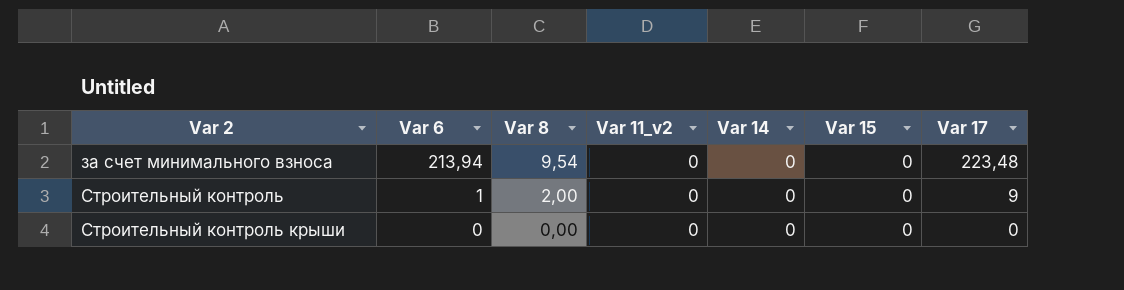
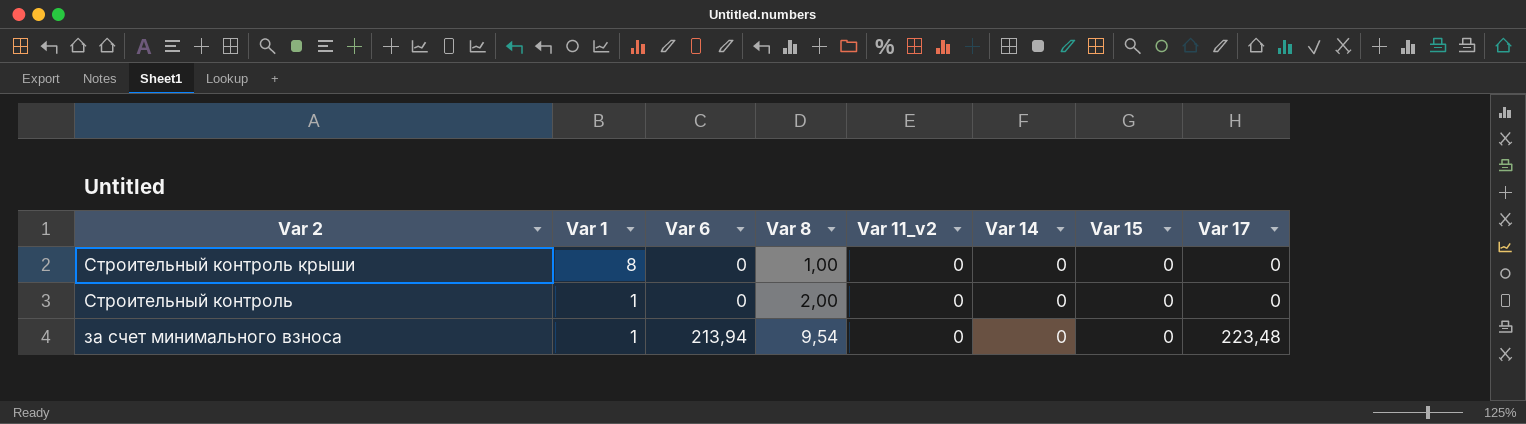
row order: Var 2 ascending -> Var 2 descending
column Var 1 | position: none -> 2
Строительный контроль крыши | Var 8: 0,00 -> 1,00
Строительный контроль | Var 6: 1 -> 0
Строительный контроль | Var 17: 9 -> 0

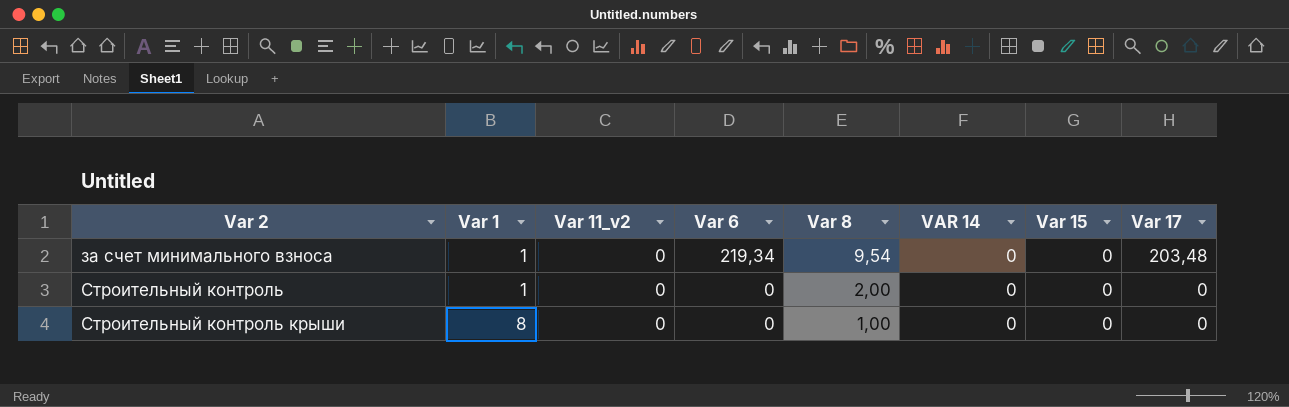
row order: Var 2 descending -> Var 2 ascending
column Var 11_v2 | position: 5 -> 3
column name: Var 14 -> VAR 14
за счет минимального взноса | Var 6: 213,94 -> 219,34
за счет минимального взноса | Var 17: 223,48 -> 203,48

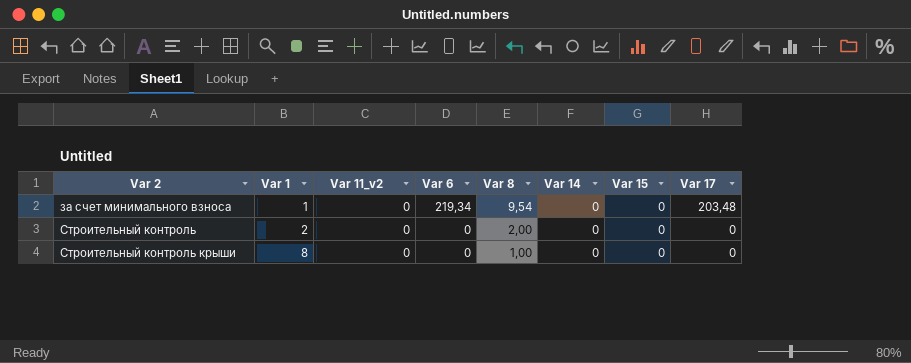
column name: VAR 14 -> Var 14
Строительный контроль | Var 1: 1 -> 2

